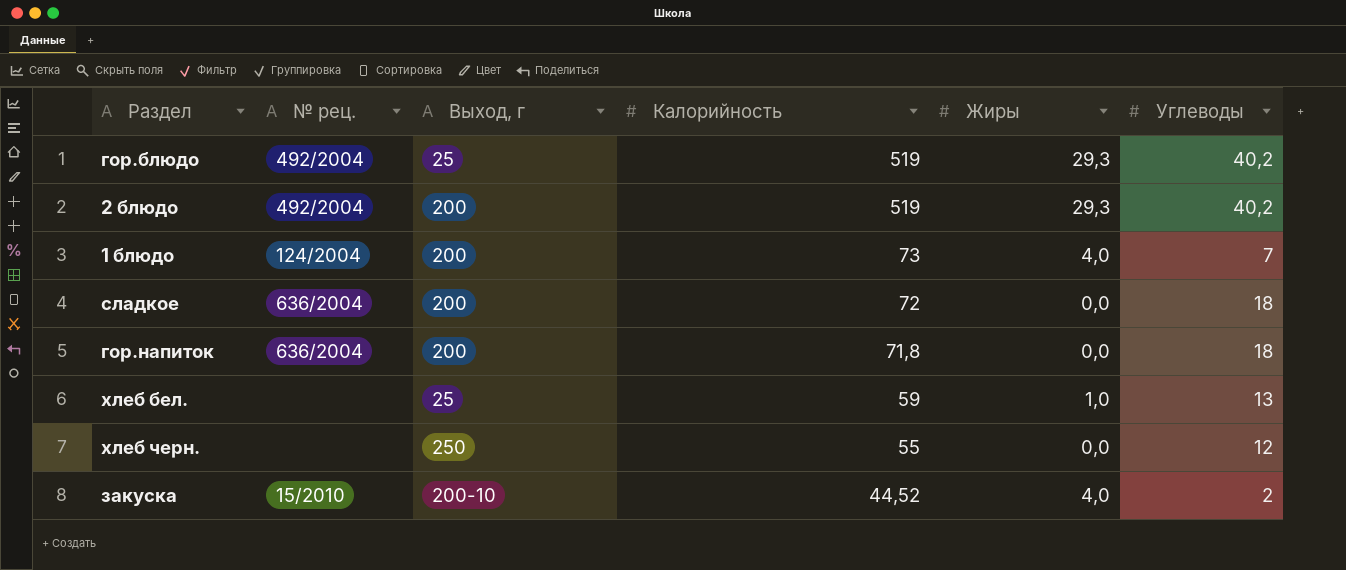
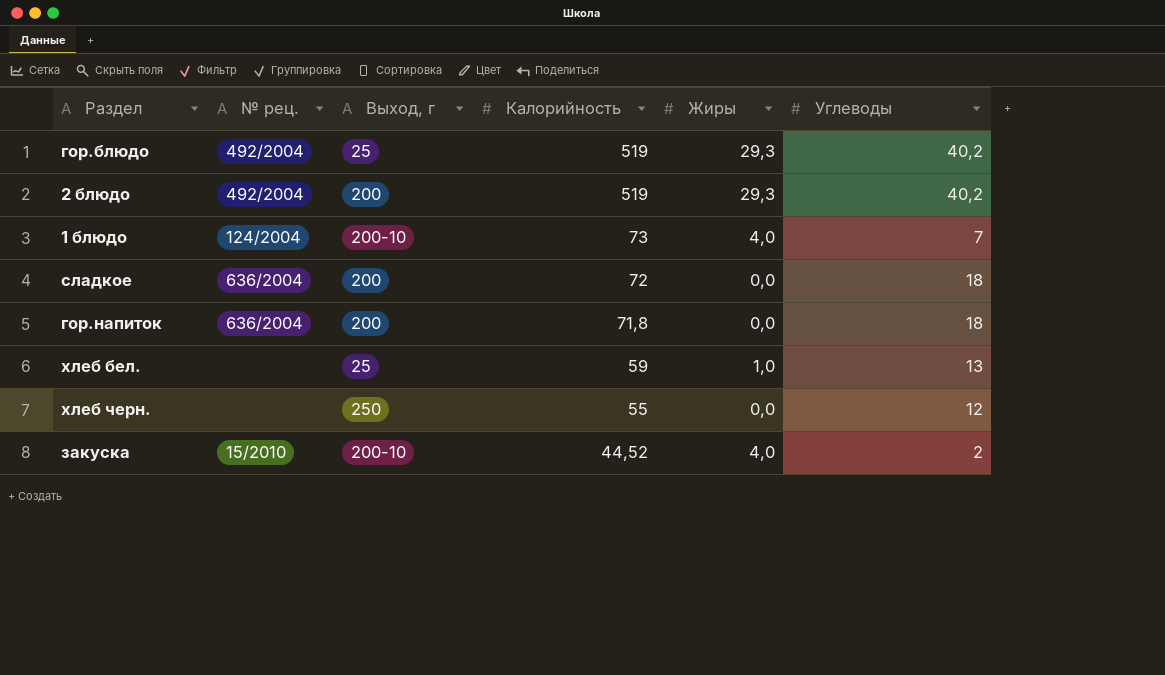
1 блюдо | Выход, г: 200 -> 200-10

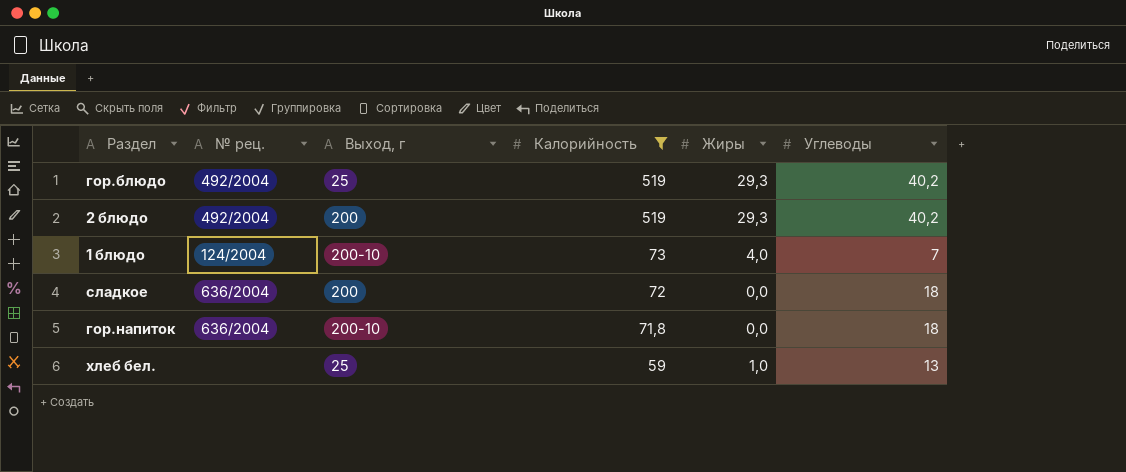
filter: none -> Калорийность >= 59
гор.напиток | Выход, г: 200 -> 200-10

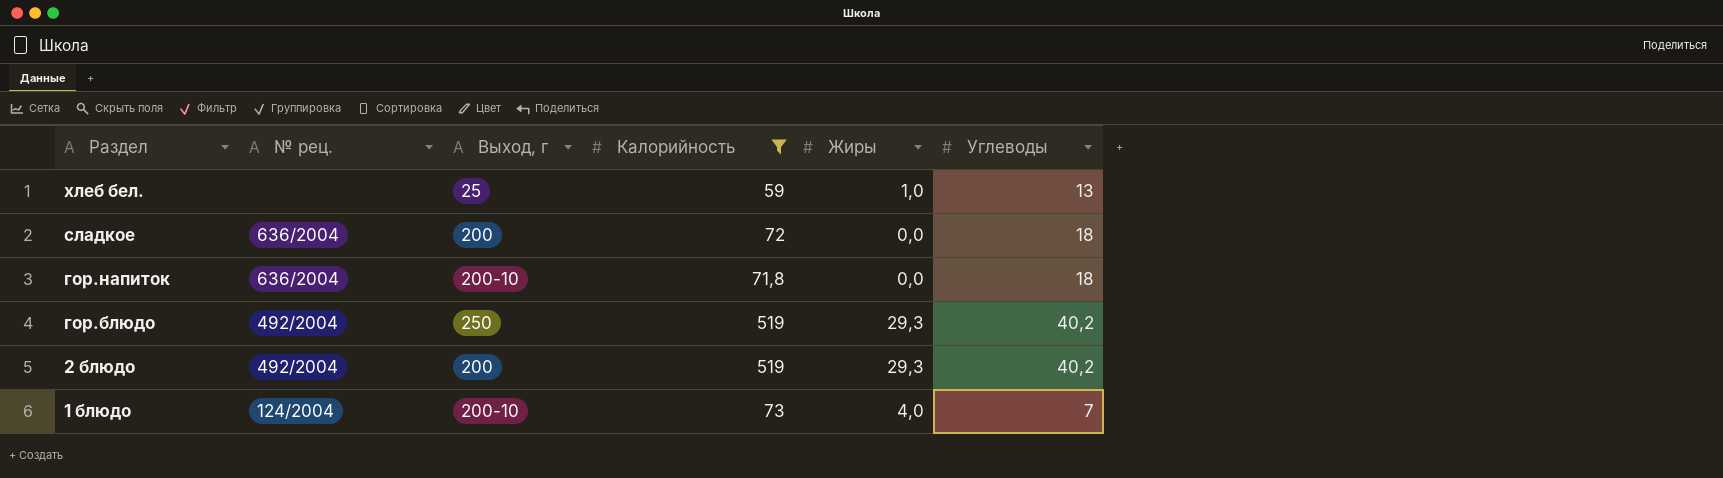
row order: Калорийность descending -> Раздел descending
гор.блюдо | Выход, г: 25 -> 250

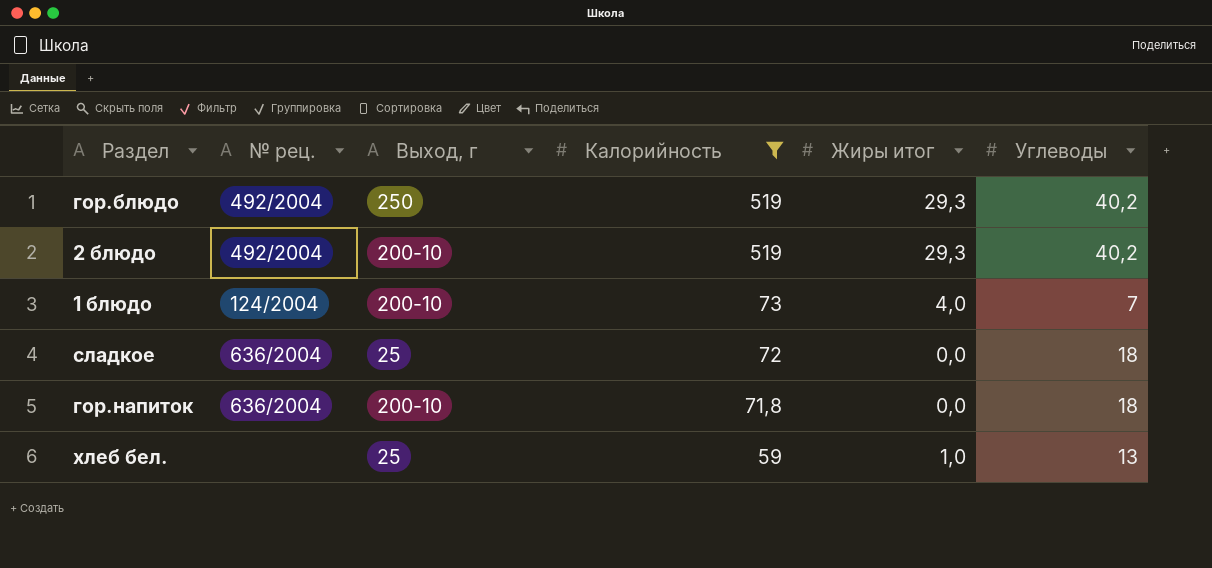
row order: Раздел descending -> Калорийность descending
column name: Жиры -> Жиры итог
2 блюдо | Выход, г: 200 -> 200-10
сладкое | Выход, г: 200 -> 25

